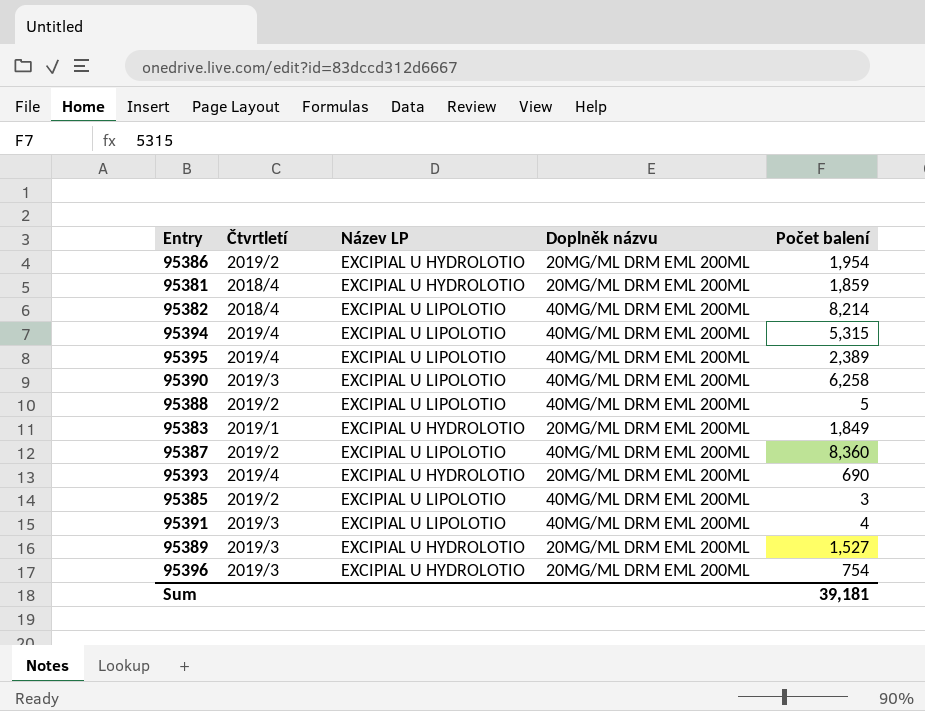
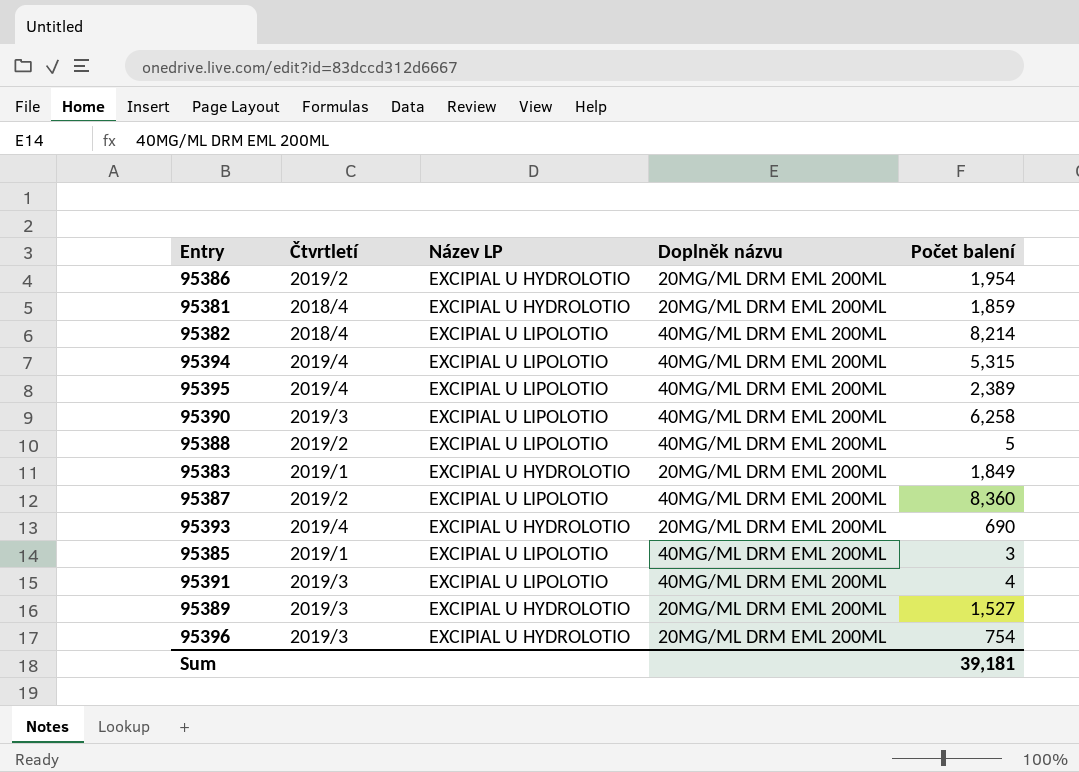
95385 | Čtvrtletí: 2019/2 -> 2019/1

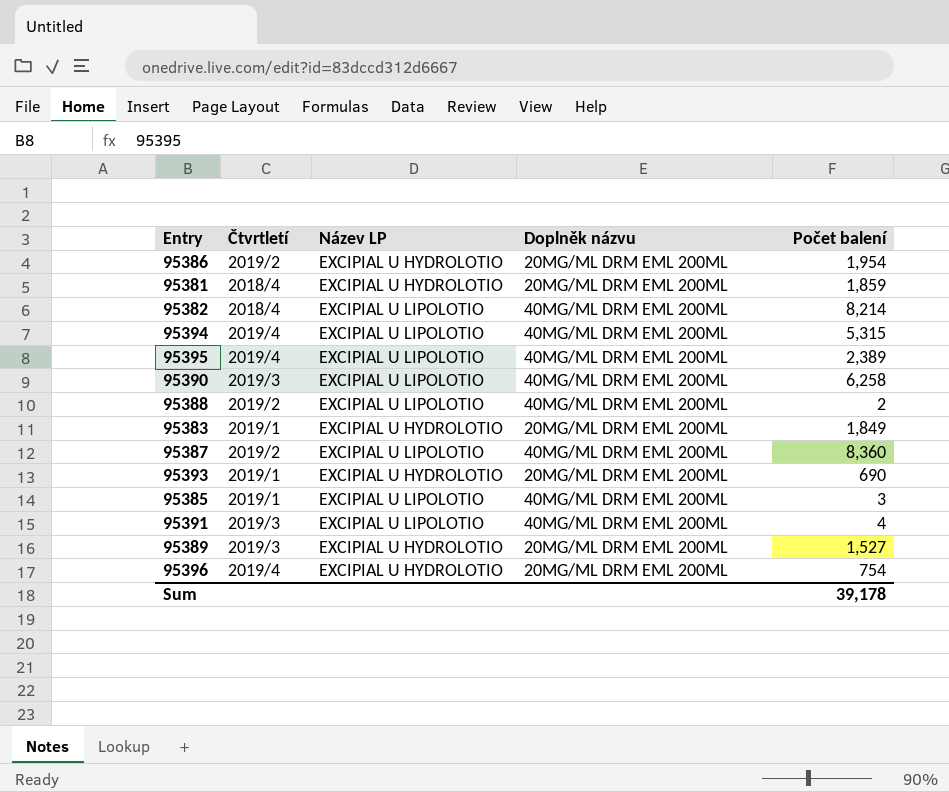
95388 | Počet balení: 5 -> 2
95393 | Čtvrtletí: 2019/4 -> 2019/1
95396 | Čtvrtletí: 2019/3 -> 2019/4
Sum | Počet balení: 39,181 -> 39,178

